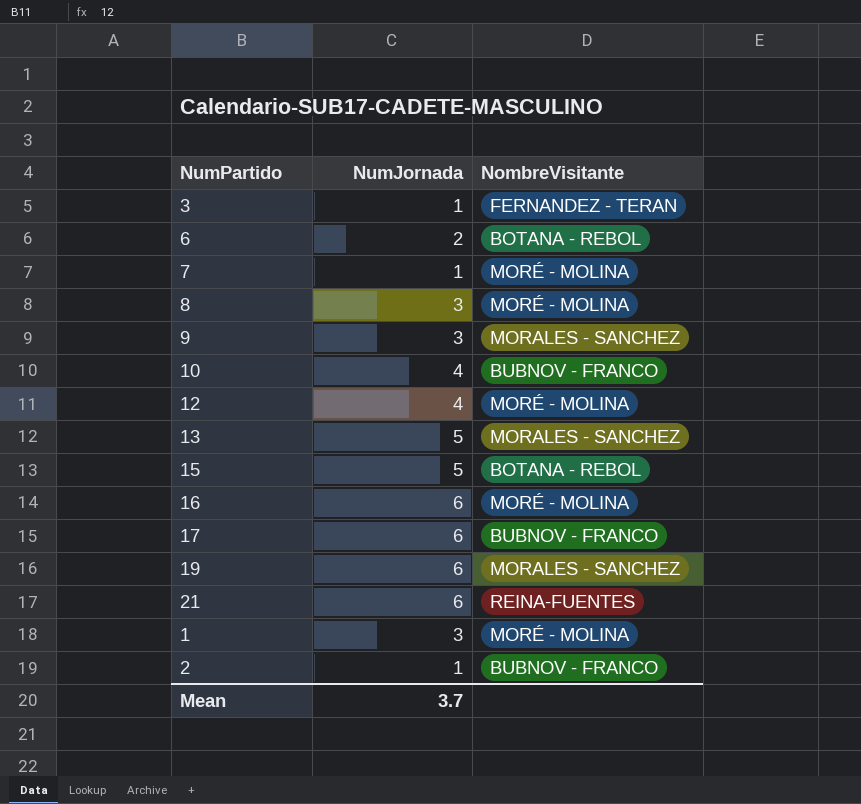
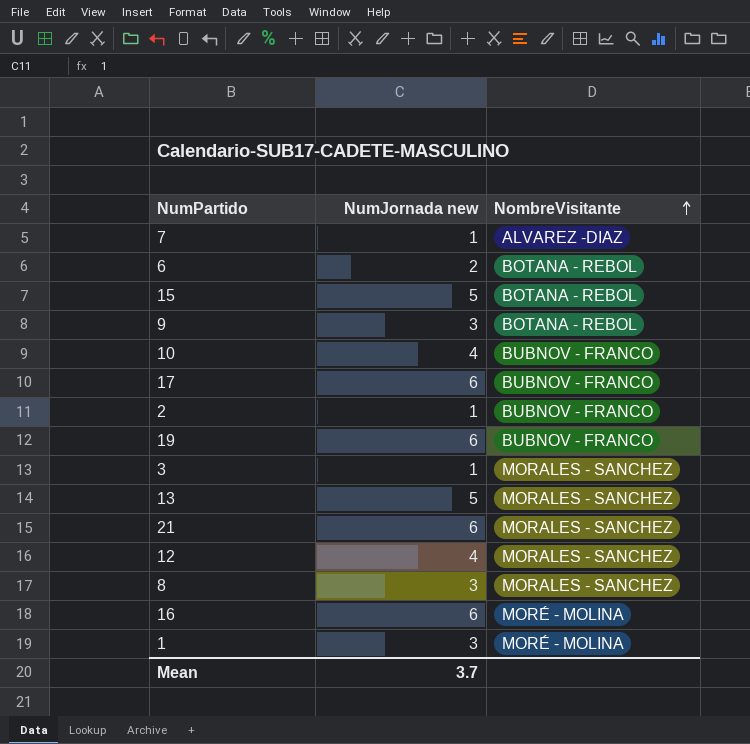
row order: none -> NombreVisitante ascending
column name: NumJornada -> NumJornada new
7 | NombreVisitante: MORÉ - MOLINA -> ALVAREZ -DIAZ
9 | NombreVisitante: MORALES - SANCHEZ -> BOTANA - REBOL
19 | NombreVisitante: MORALES - SANCHEZ -> BUBNOV - FRANCO
3 | NombreVisitante: FERNANDEZ - TERAN -> MORALES - SANCHEZ
21 | NombreVisitante: REINA-FUENTES -> MORALES - SANCHEZ
12 | NombreVisitante: MORÉ - MOLINA -> MORALES - SANCHEZ
8 | NombreVisitante: MORÉ - MOLINA -> MORALES - SANCHEZ

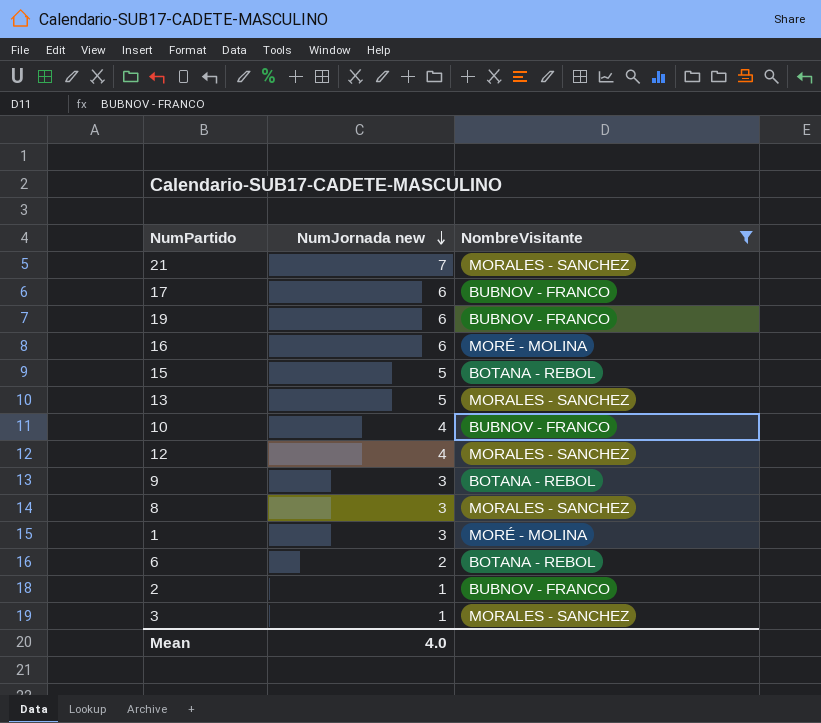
filter: none -> NombreVisitante != ALVAREZ -DIAZ
row order: NombreVisitante ascending -> NumJornada new descending
21 | NumJornada new: 6 -> 7
Mean | NumJornada new: 3.7 -> 4.0

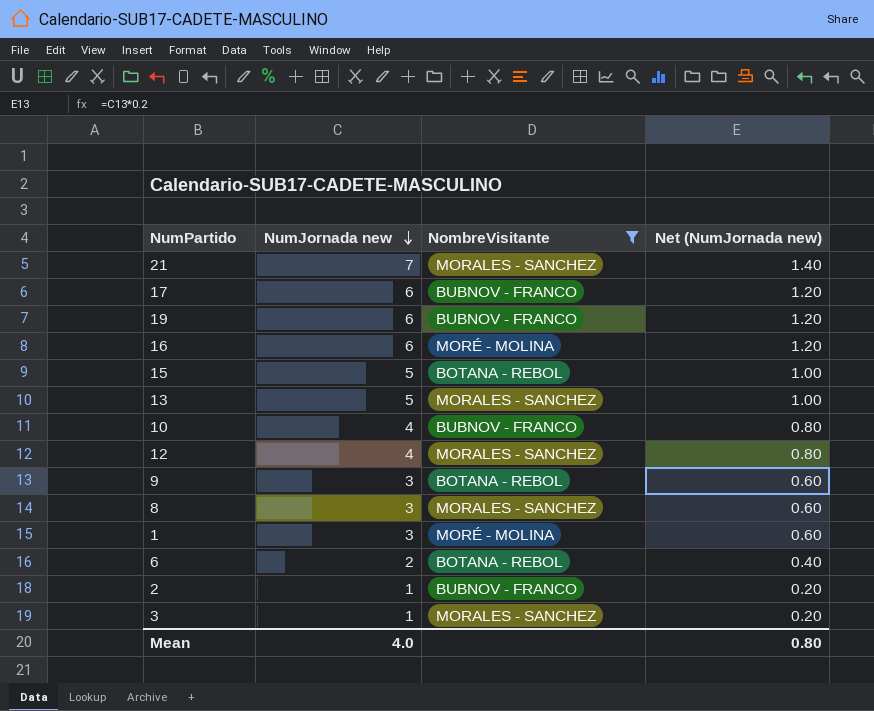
column Net (NumJornada new) | formula: none -> [NumJornada new] * 0.2

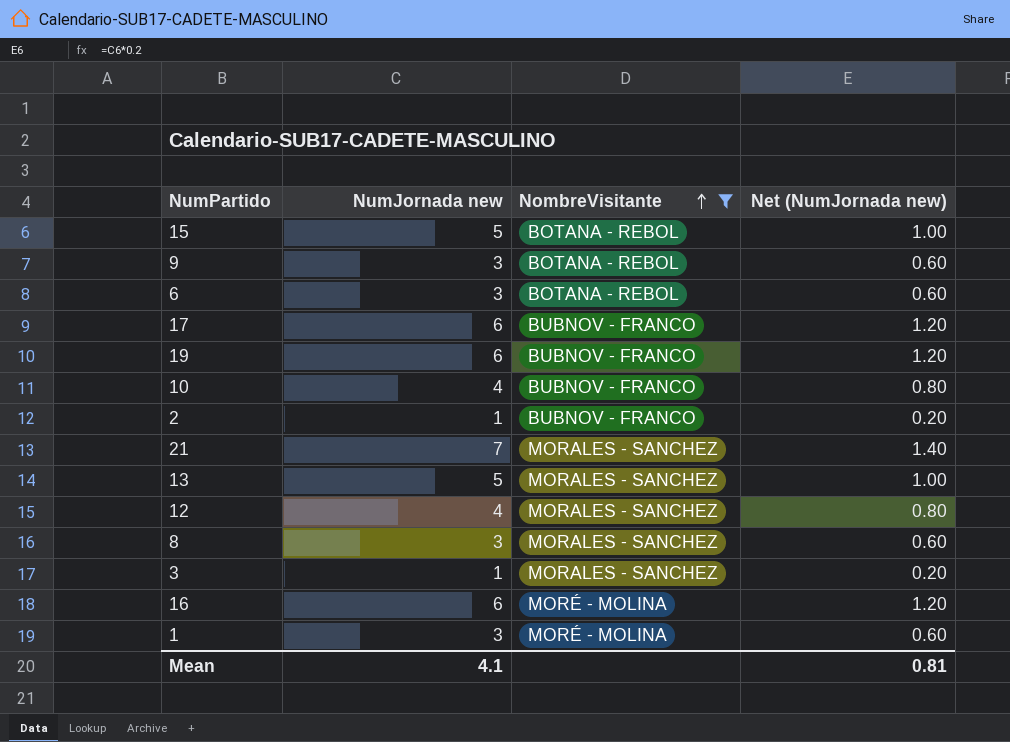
row order: NumJornada new descending -> NombreVisitante ascending
6 | NumJornada new: 2 -> 3
6 | Net (NumJornada new): 0.40 -> 0.60
Mean | NumJornada new: 4.0 -> 4.1
Mean | Net (NumJornada new): 0.80 -> 0.81

